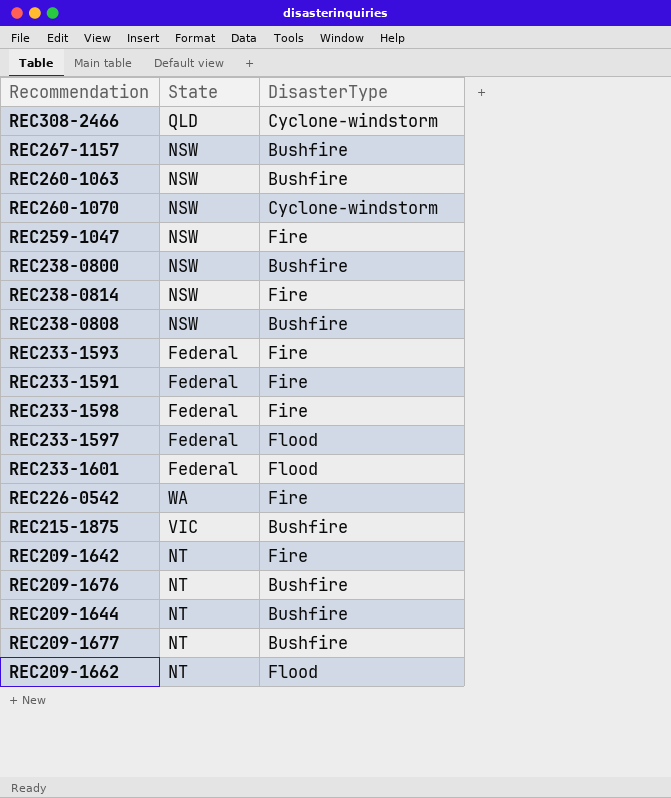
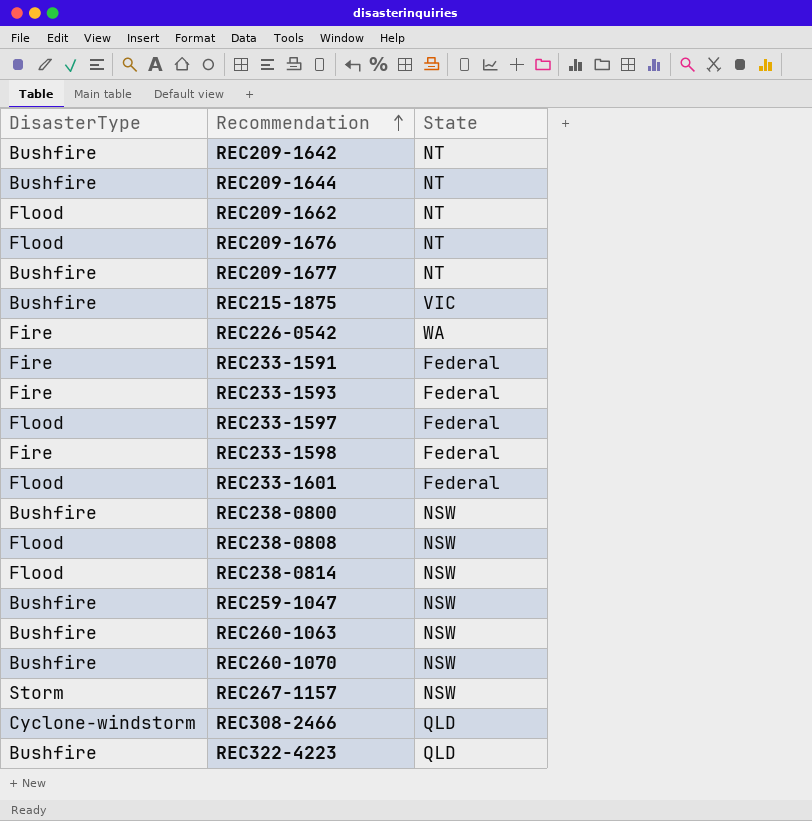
row order: none -> Recommendation ascending
column DisasterType | position: 3 -> 1
REC209-1642 | DisasterType: Fire -> Bushfire
REC209-1676 | DisasterType: Bushfire -> Flood
REC238-0808 | DisasterType: Bushfire -> Flood
REC238-0814 | DisasterType: Fire -> Flood
REC259-1047 | DisasterType: Fire -> Bushfire
REC260-1070 | DisasterType: Cyclone-windstorm -> Bushfire
REC267-1157 | DisasterType: Bushfire -> Storm
row REC322-4223: none -> Bushfire | QLD

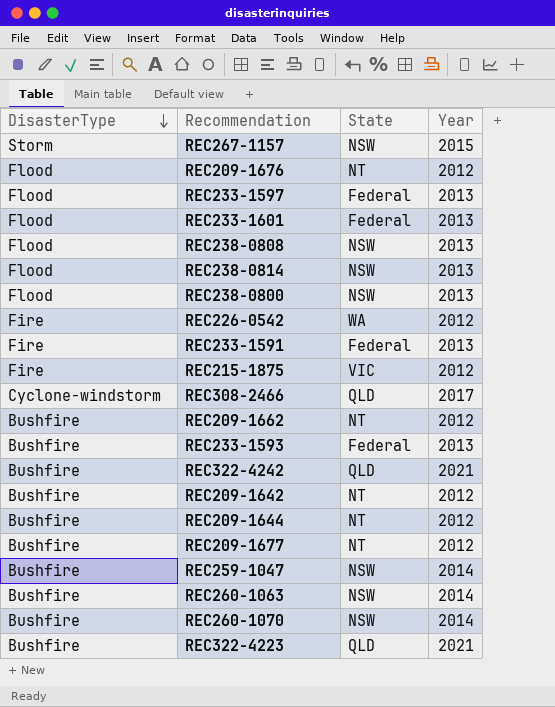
row order: Recommendation ascending -> DisasterType descending
column Year | position: none -> 4
row REC233-1598: Fire | Federal -> none
REC238-0800 | DisasterType: Bushfire -> Flood
REC215-1875 | DisasterType: Bushfire -> Fire
REC209-1662 | DisasterType: Flood -> Bushfire
REC233-1593 | DisasterType: Fire -> Bushfire
row REC322-4242: none -> Bushfire | QLD | 2021

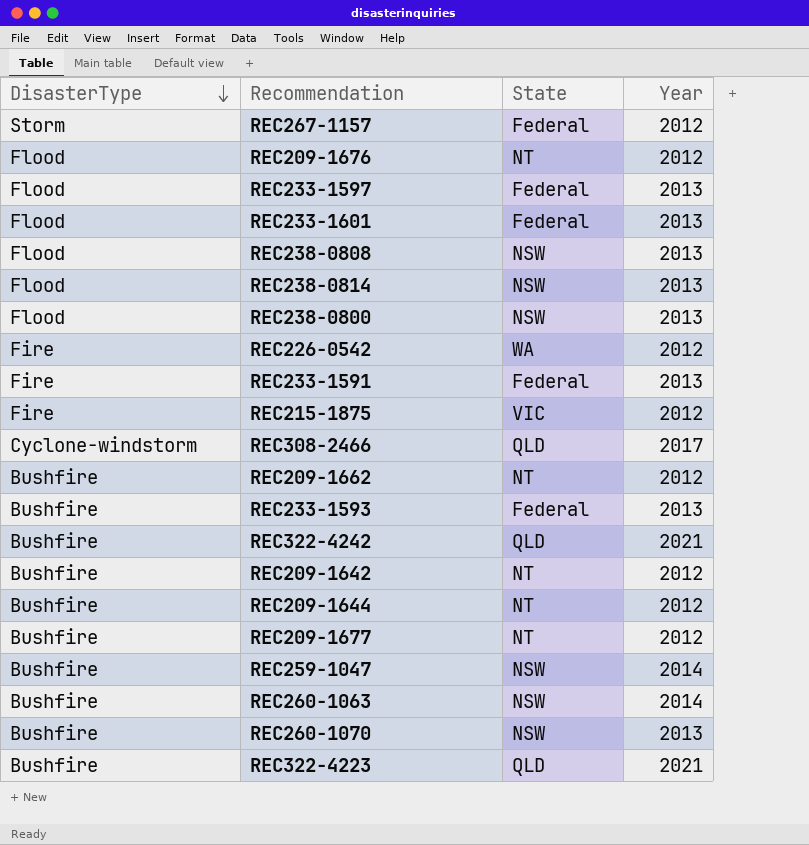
REC267-1157 | State: NSW -> Federal
REC267-1157 | Year: 2015 -> 2012
REC260-1070 | Year: 2014 -> 2013

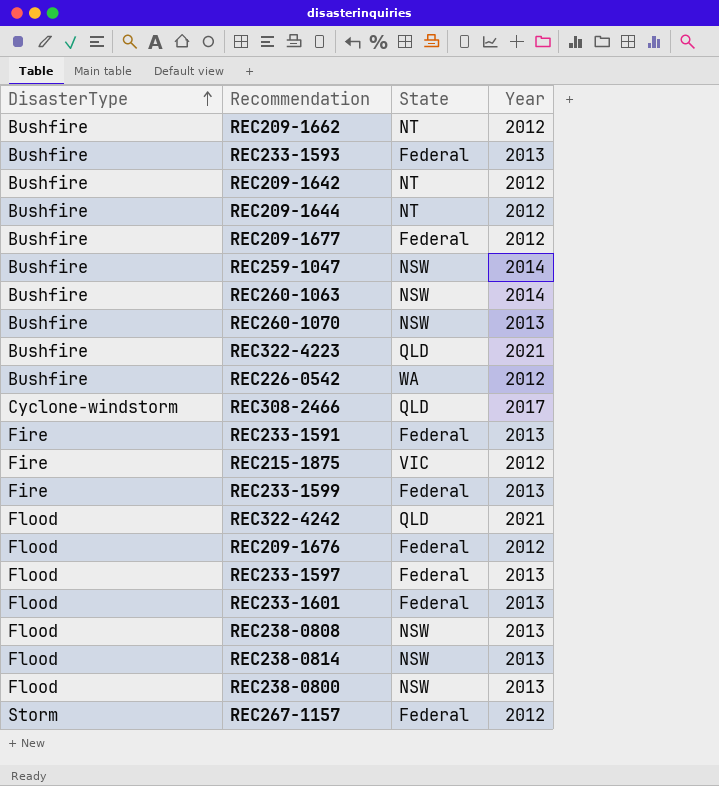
row order: DisasterType descending -> DisasterType ascending
REC209-1677 | State: NT -> Federal
REC226-0542 | DisasterType: Fire -> Bushfire
row REC233-1599: none -> Fire | Federal | 2013
REC322-4242 | DisasterType: Bushfire -> Flood
REC209-1676 | State: NT -> Federal

